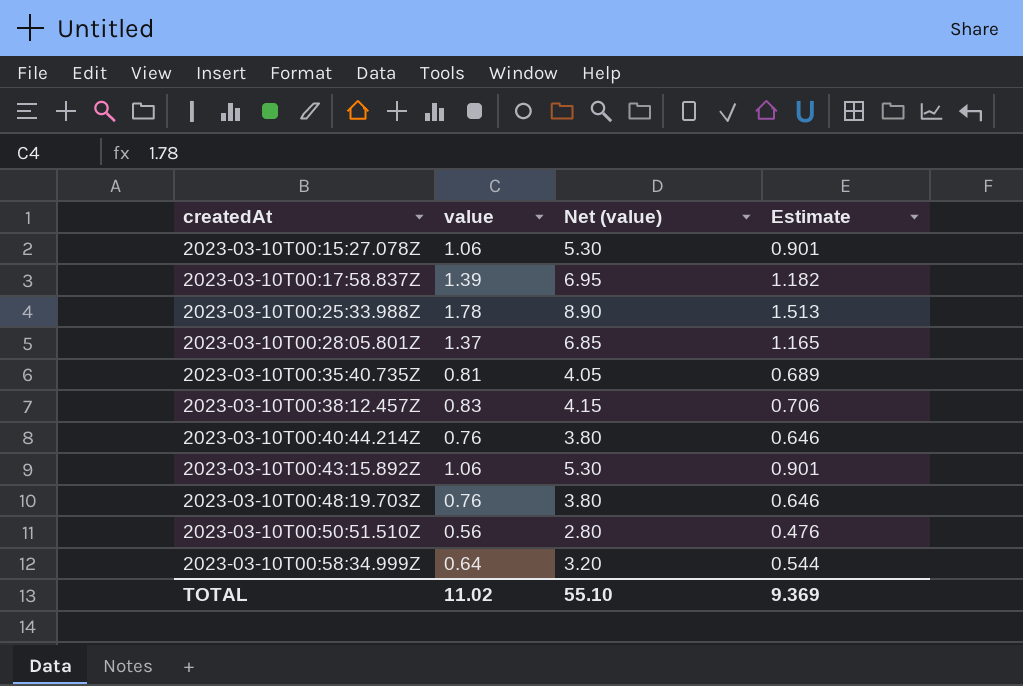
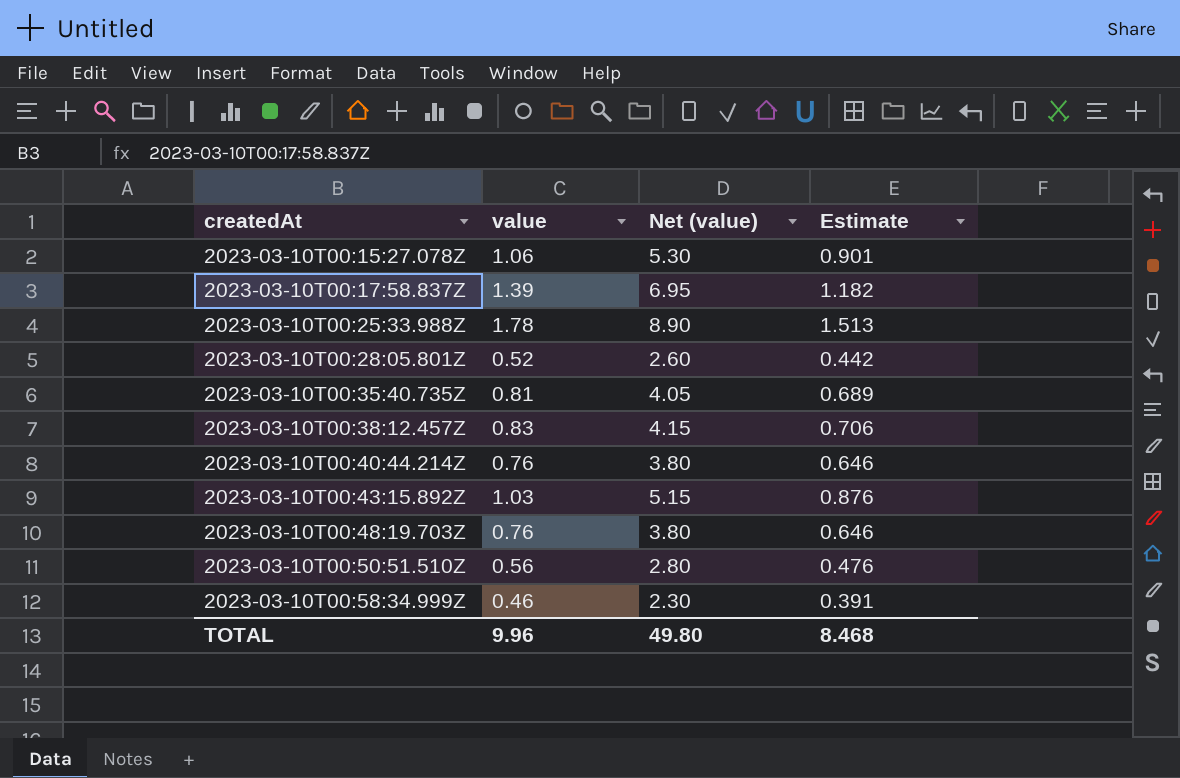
2023-03-10T00:28:05.801Z | value: 1.37 -> 0.52
2023-03-10T00:28:05.801Z | Net (value): 6.85 -> 2.60
2023-03-10T00:28:05.801Z | Estimate: 1.165 -> 0.442
2023-03-10T00:43:15.892Z | value: 1.06 -> 1.03
2023-03-10T00:43:15.892Z | Net (value): 5.30 -> 5.15
2023-03-10T00:43:15.892Z | Estimate: 0.901 -> 0.876
2023-03-10T00:58:34.999Z | value: 0.64 -> 0.46
2023-03-10T00:58:34.999Z | Net (value): 3.20 -> 2.30
2023-03-10T00:58:34.999Z | Estimate: 0.544 -> 0.391
TOTAL | value: 11.02 -> 9.96
TOTAL | Net (value): 55.10 -> 49.80
TOTAL | Estimate: 9.369 -> 8.468

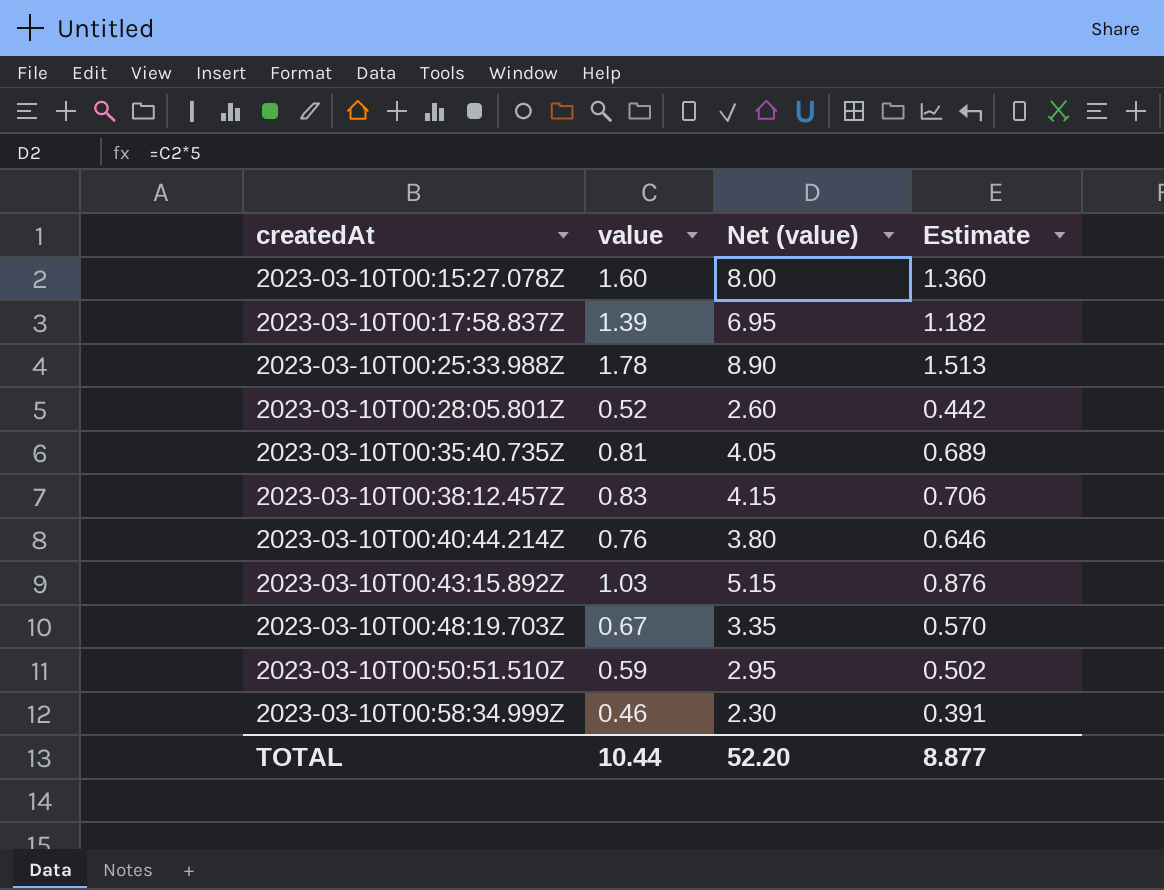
2023-03-10T00:15:27.078Z | value: 1.06 -> 1.60
2023-03-10T00:15:27.078Z | Net (value): 5.30 -> 8.00
2023-03-10T00:15:27.078Z | Estimate: 0.901 -> 1.360
2023-03-10T00:48:19.703Z | value: 0.76 -> 0.67
2023-03-10T00:48:19.703Z | Net (value): 3.80 -> 3.35
2023-03-10T00:48:19.703Z | Estimate: 0.646 -> 0.570
2023-03-10T00:50:51.510Z | value: 0.56 -> 0.59
2023-03-10T00:50:51.510Z | Net (value): 2.80 -> 2.95
2023-03-10T00:50:51.510Z | Estimate: 0.476 -> 0.502
TOTAL | value: 9.96 -> 10.44
TOTAL | Net (value): 49.80 -> 52.20
TOTAL | Estimate: 8.468 -> 8.877

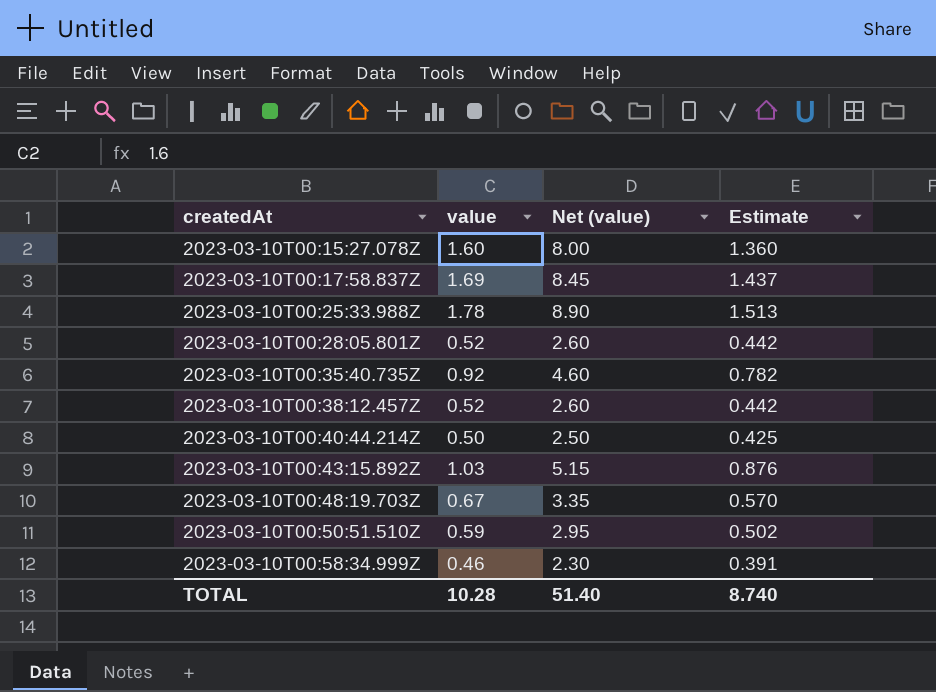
2023-03-10T00:17:58.837Z | value: 1.39 -> 1.69
2023-03-10T00:17:58.837Z | Net (value): 6.95 -> 8.45
2023-03-10T00:17:58.837Z | Estimate: 1.182 -> 1.437
2023-03-10T00:35:40.735Z | value: 0.81 -> 0.92
2023-03-10T00:35:40.735Z | Net (value): 4.05 -> 4.60
2023-03-10T00:35:40.735Z | Estimate: 0.689 -> 0.782
2023-03-10T00:38:12.457Z | value: 0.83 -> 0.52
2023-03-10T00:38:12.457Z | Net (value): 4.15 -> 2.60
2023-03-10T00:38:12.457Z | Estimate: 0.706 -> 0.442
2023-03-10T00:40:44.214Z | value: 0.76 -> 0.50
2023-03-10T00:40:44.214Z | Net (value): 3.80 -> 2.50
2023-03-10T00:40:44.214Z | Estimate: 0.646 -> 0.425
TOTAL | value: 10.44 -> 10.28
TOTAL | Net (value): 52.20 -> 51.40
TOTAL | Estimate: 8.877 -> 8.740

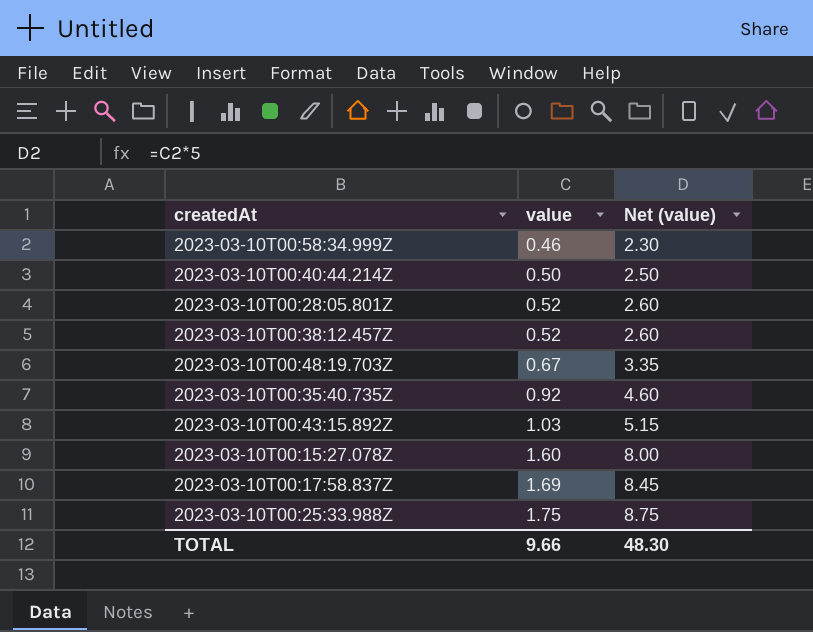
row order: createdAt ascending -> value ascending
column Estimate | formula: [value] * 0.85 -> none
row 2023-03-10T00:50:51.510Z: 0.59 | 2.95 | 0.502 -> none
2023-03-10T00:25:33.988Z | value: 1.78 -> 1.75
2023-03-10T00:25:33.988Z | Net (value): 8.90 -> 8.75
TOTAL | value: 10.28 -> 9.66
TOTAL | Net (value): 51.40 -> 48.30

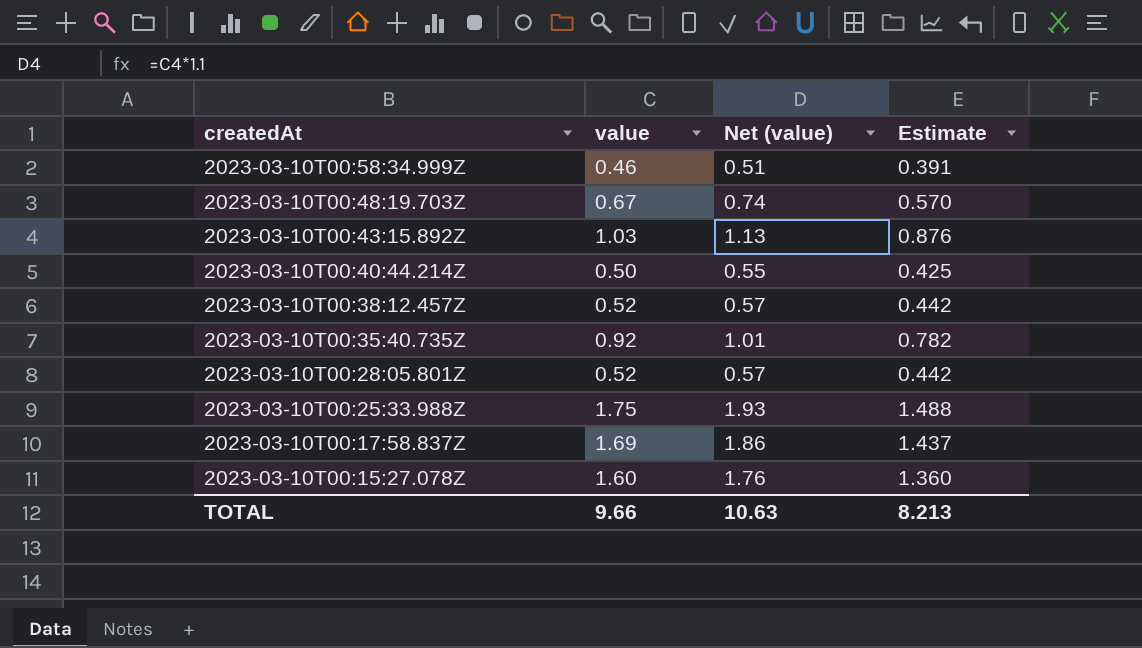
row order: value ascending -> createdAt descending
column Net (value) | formula: [value] * 5 -> [value] * 1.1
column Estimate | formula: none -> [value] * 0.85
TOTAL | Net (value): 48.30 -> 10.63

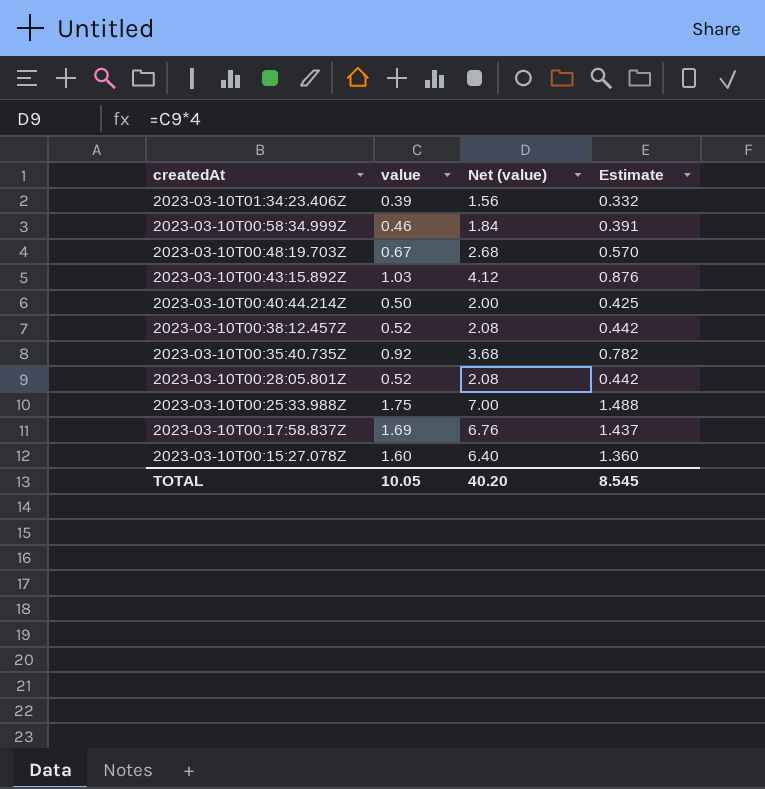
column Net (value) | formula: [value] * 1.1 -> [value] * 4
row 2023-03-10T01:34:23.406Z: none -> 0.39 | 1.56 | 0.332
TOTAL | value: 9.66 -> 10.05
TOTAL | Net (value): 10.63 -> 40.20
TOTAL | Estimate: 8.213 -> 8.545

